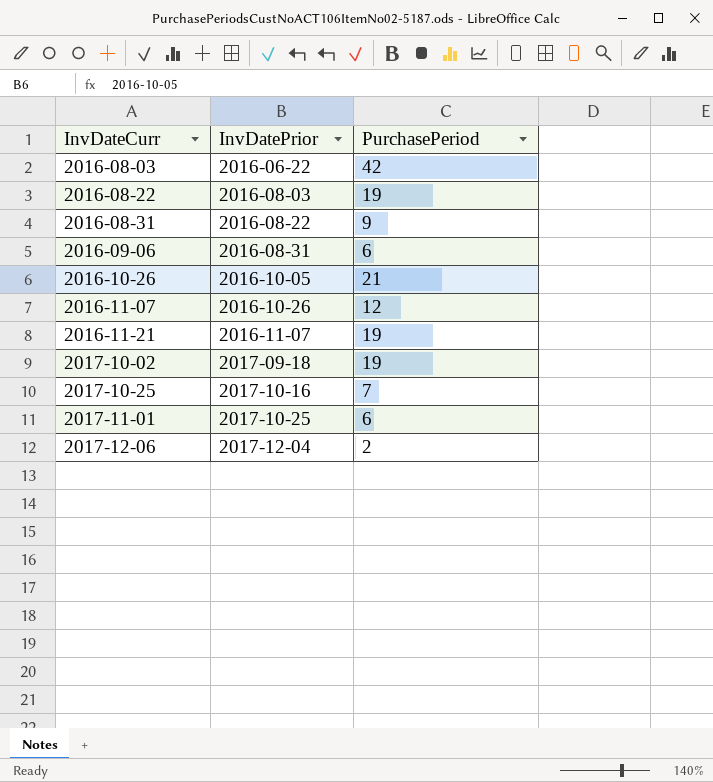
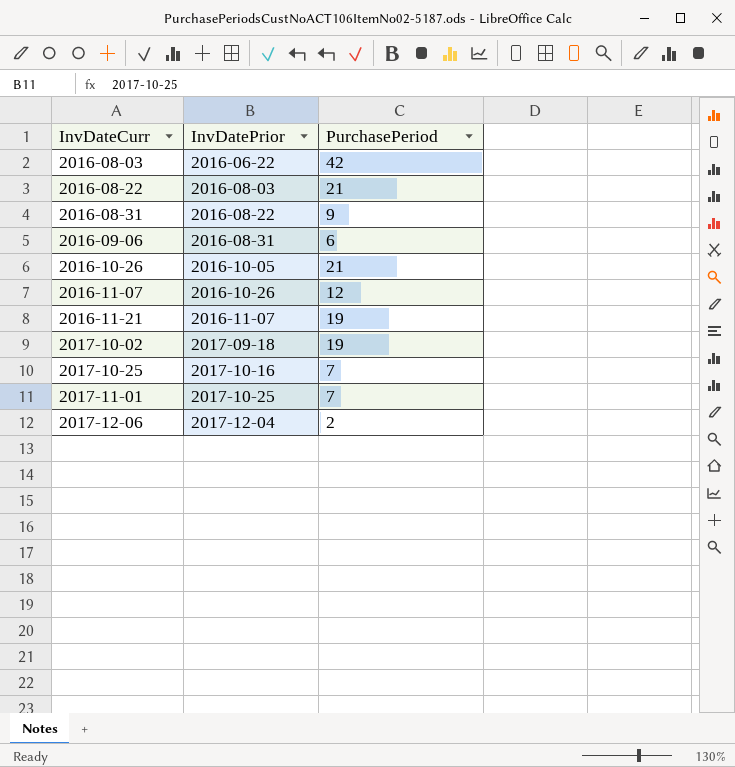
2016-08-22 | PurchasePeriod: 19 -> 21
2017-11-01 | PurchasePeriod: 6 -> 7

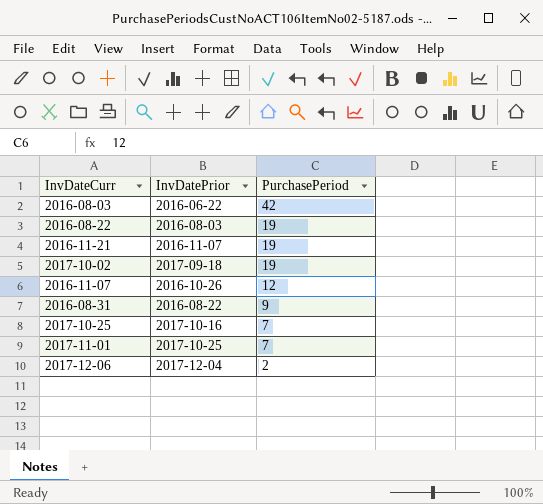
row order: InvDateCurr ascending -> PurchasePeriod descending
row 2016-09-06: 2016-08-31 | 6 -> none
row 2016-10-26: 2016-10-05 | 21 -> none
2016-08-22 | PurchasePeriod: 21 -> 19

